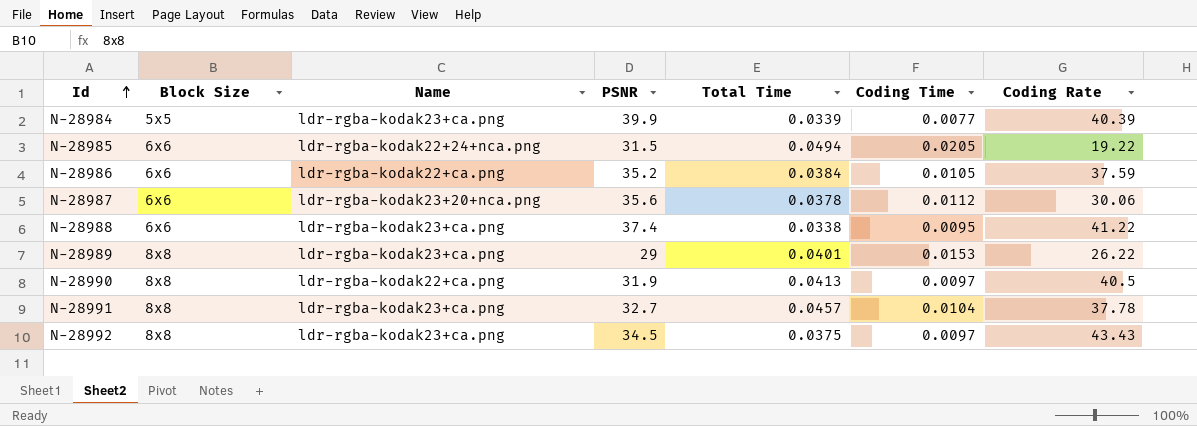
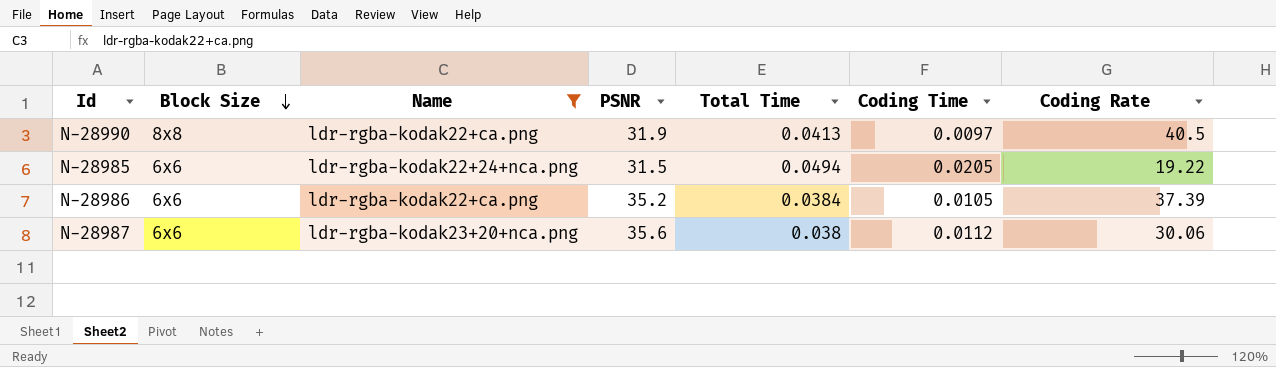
filter: none -> Name != ldr-rgba-kodak23+ca.png
row order: Id ascending -> Block Size descending
N-28986 | Coding Rate: 37.59 -> 37.39
N-28987 | Total Time: 0.0378 -> 0.038

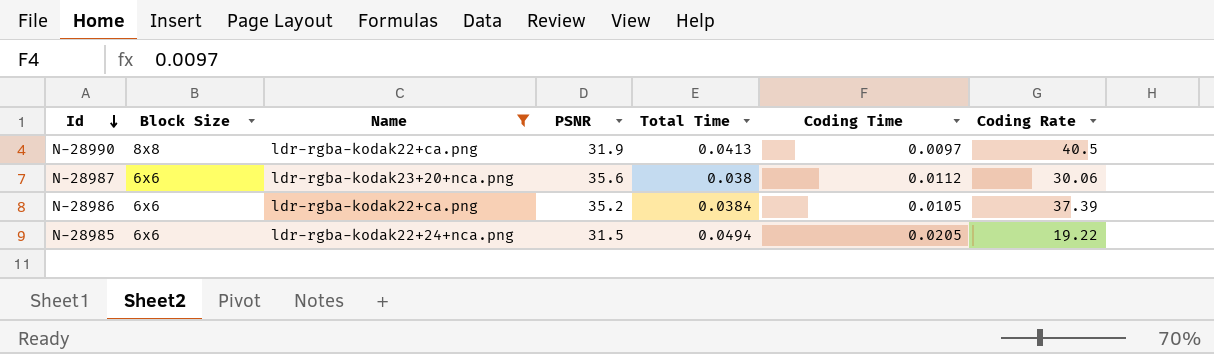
row order: Block Size descending -> Id descending

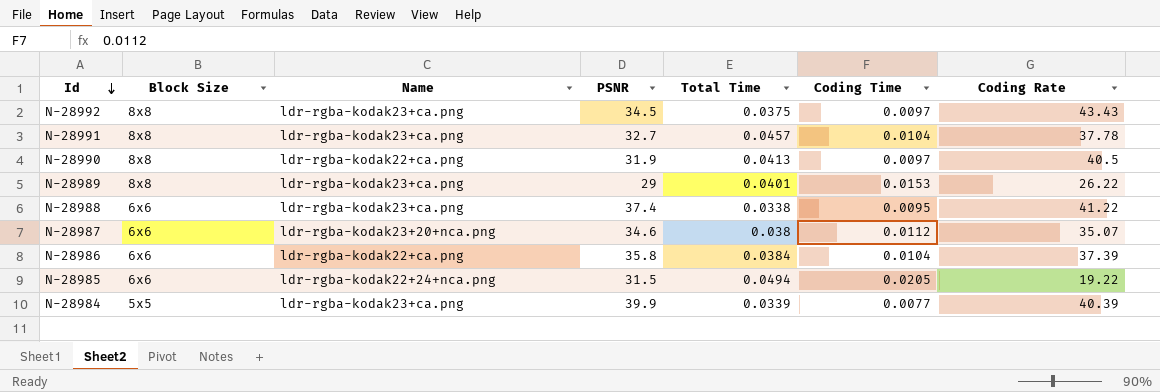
filter: Name != ldr-rgba-kodak23+ca.png -> none
N-28987 | PSNR: 35.6 -> 34.6
N-28987 | Coding Rate: 30.06 -> 35.07
N-28986 | PSNR: 35.2 -> 35.8
N-28986 | Coding Time: 0.0105 -> 0.0104

